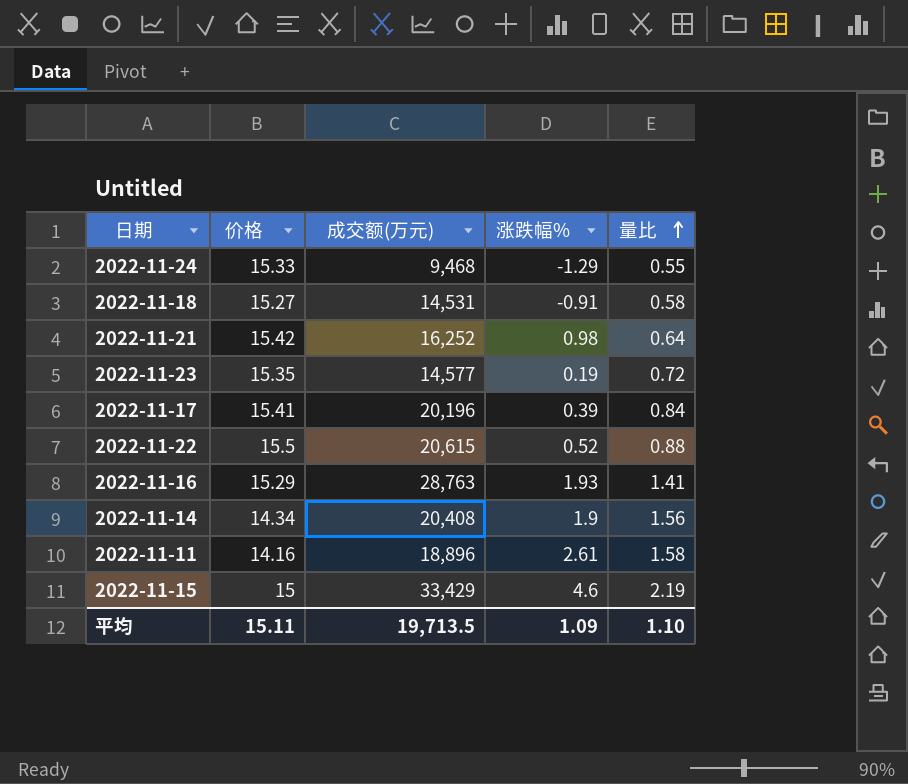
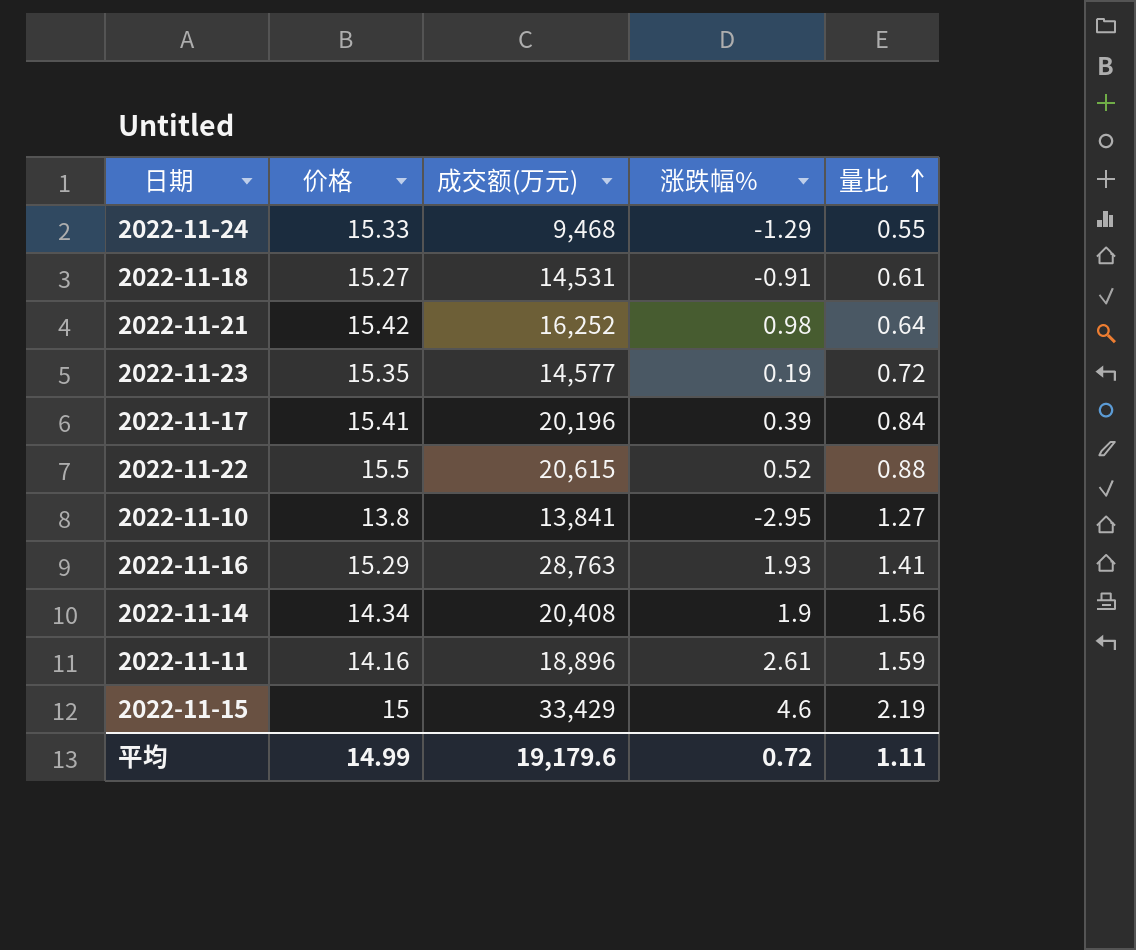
2022-11-18 | 量比: 0.58 -> 0.61
row 2022-11-10: none -> 13.8 | 13,841 | -2.95 | 1.27
2022-11-11 | 量比: 1.58 -> 1.59
平均 | 价格: 15.11 -> 14.99
平均 | 成交额(万元): 19,713.5 -> 19,179.6
平均 | 涨跌幅%: 1.09 -> 0.72
平均 | 量比: 1.10 -> 1.11

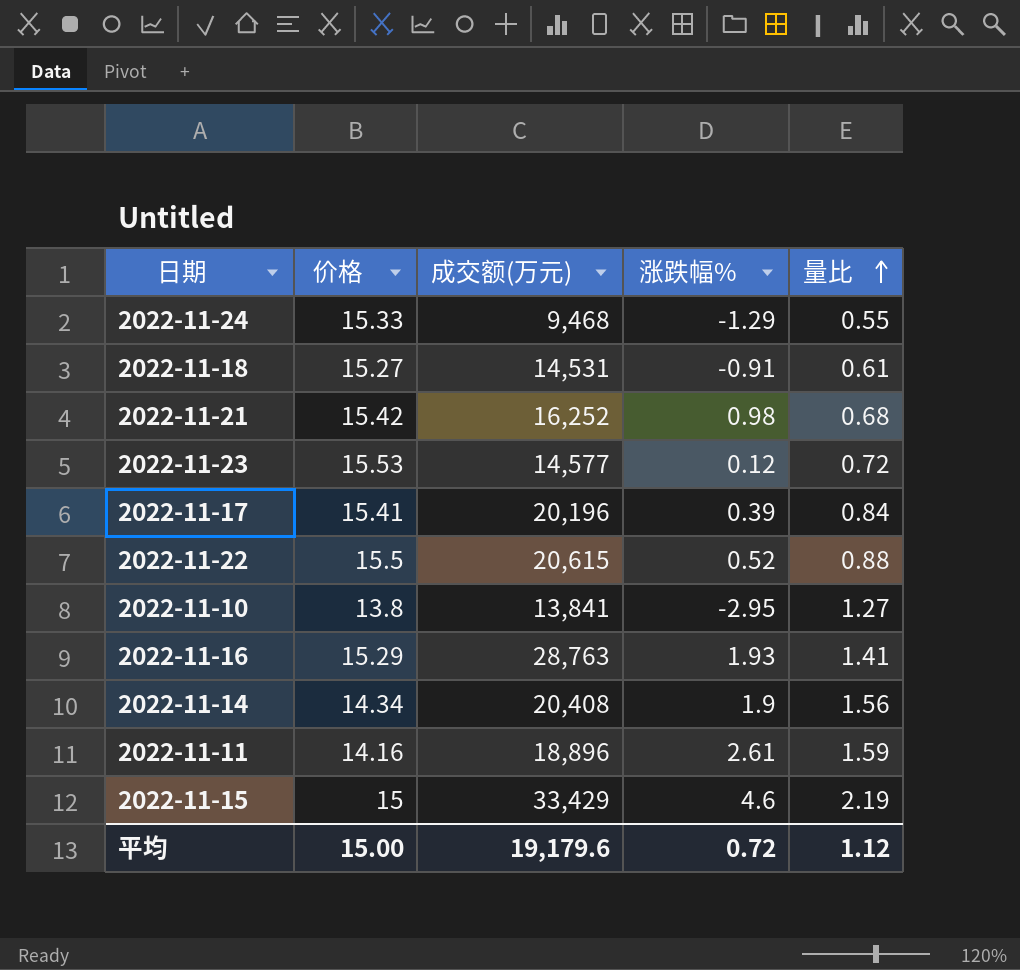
2022-11-21 | 量比: 0.64 -> 0.68
2022-11-23 | 价格: 15.35 -> 15.53
2022-11-23 | 涨跌幅%: 0.19 -> 0.12
平均 | 价格: 14.99 -> 15.00
平均 | 量比: 1.11 -> 1.12

